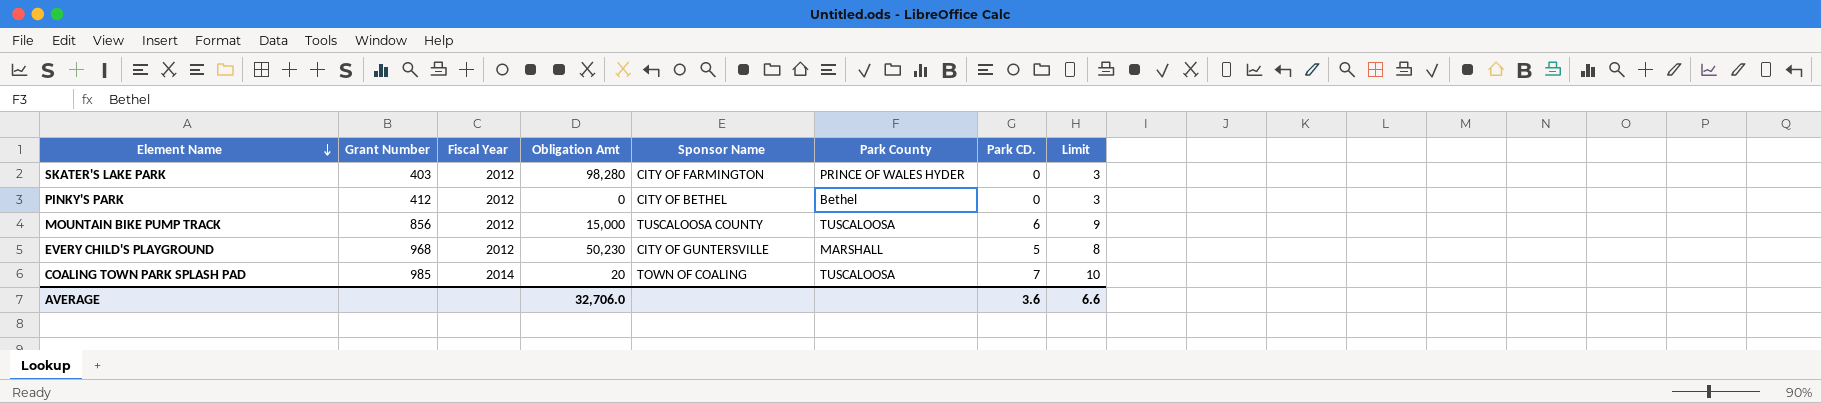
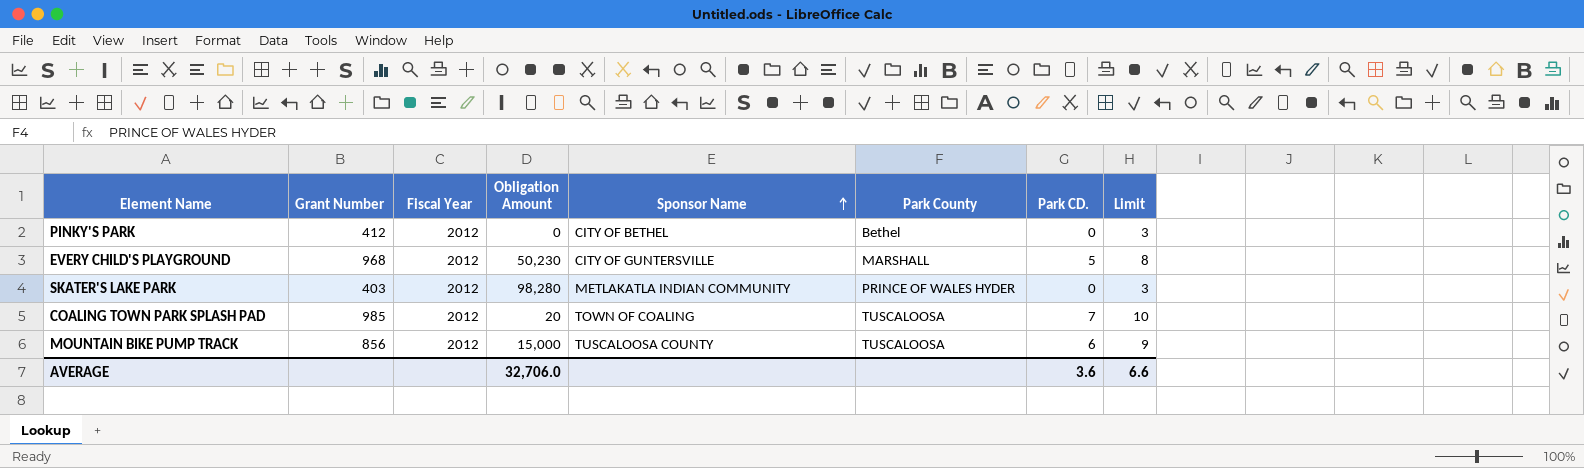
row order: Element Name descending -> Sponsor Name ascending
column name: Obligation Amt -> Obligation Amount
SKATER'S LAKE PARK | Sponsor Name: CITY OF FARMINGTON -> METLAKATLA INDIAN COMMUNITY
COALING TOWN PARK SPLASH PAD | Fiscal Year: 2014 -> 2012

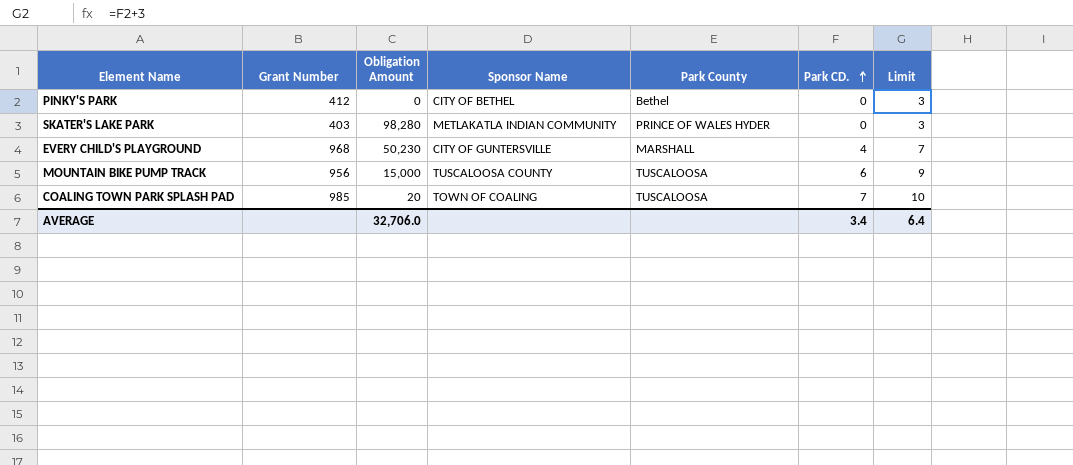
row order: Sponsor Name ascending -> Park CD. ascending
column Fiscal Year | position: 3 -> none
EVERY CHILD'S PLAYGROUND | Park CD.: 5 -> 4
EVERY CHILD'S PLAYGROUND | Limit: 8 -> 7
MOUNTAIN BIKE PUMP TRACK | Grant Number: 856 -> 956
AVERAGE | Park CD.: 3.6 -> 3.4
AVERAGE | Limit: 6.6 -> 6.4

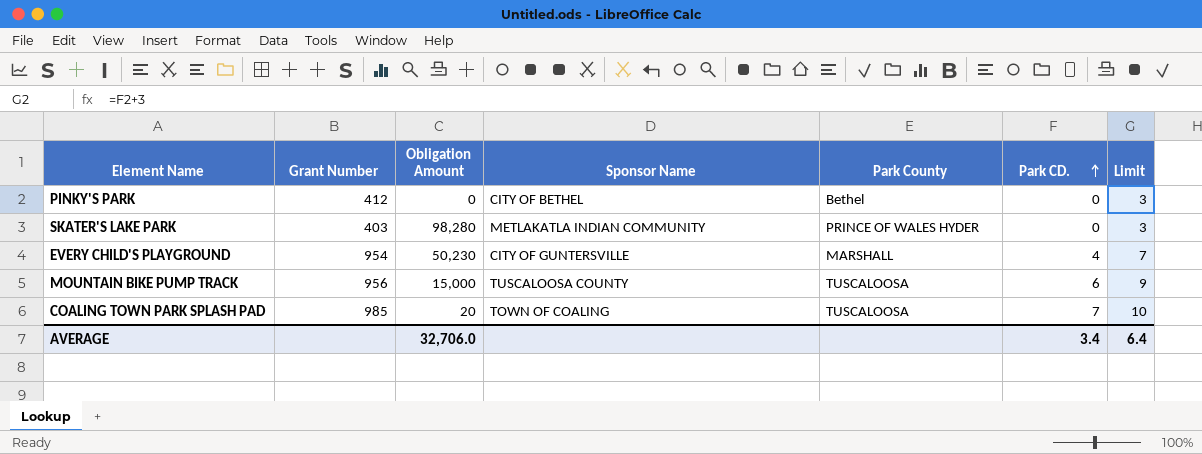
EVERY CHILD'S PLAYGROUND | Grant Number: 968 -> 954

